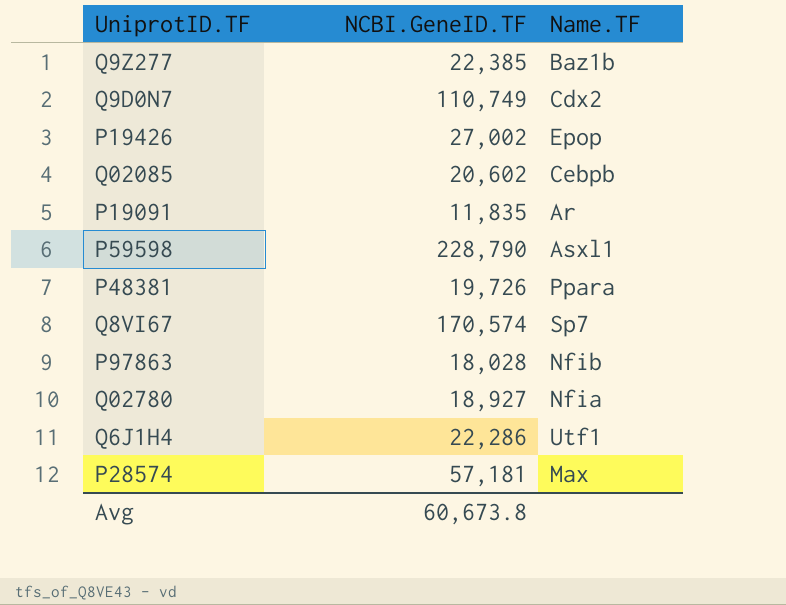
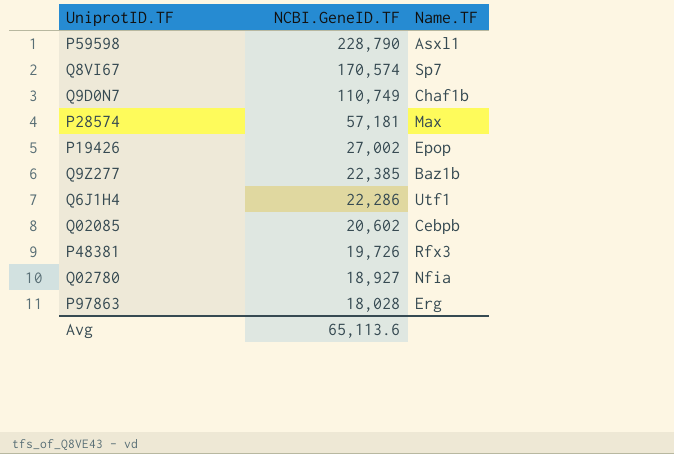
row order: none -> NCBI.GeneID.TF descending
row P19091: 11,835 | Ar -> none
Q9D0N7 | Name.TF: Cdx2 -> Chaf1b
P48381 | Name.TF: Ppara -> Rfx3
P97863 | Name.TF: Nfib -> Erg
Avg | NCBI.GeneID.TF: 60,673.8 -> 65,113.6

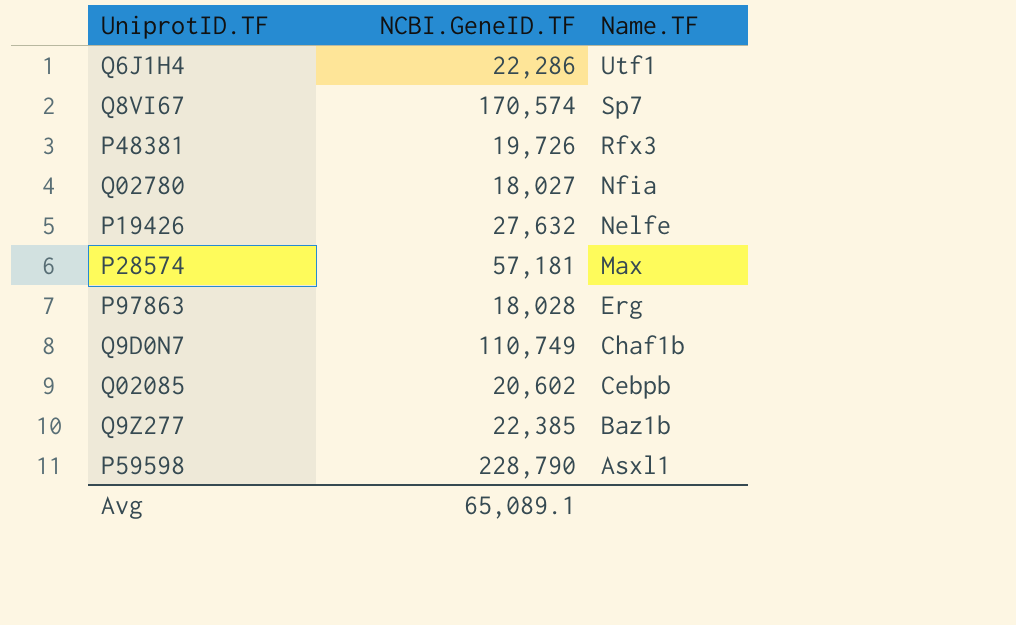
row order: NCBI.GeneID.TF descending -> Name.TF descending
Q02780 | NCBI.GeneID.TF: 18,927 -> 18,027
P19426 | NCBI.GeneID.TF: 27,002 -> 27,632
P19426 | Name.TF: Epop -> Nelfe
Avg | NCBI.GeneID.TF: 65,113.6 -> 65,089.1

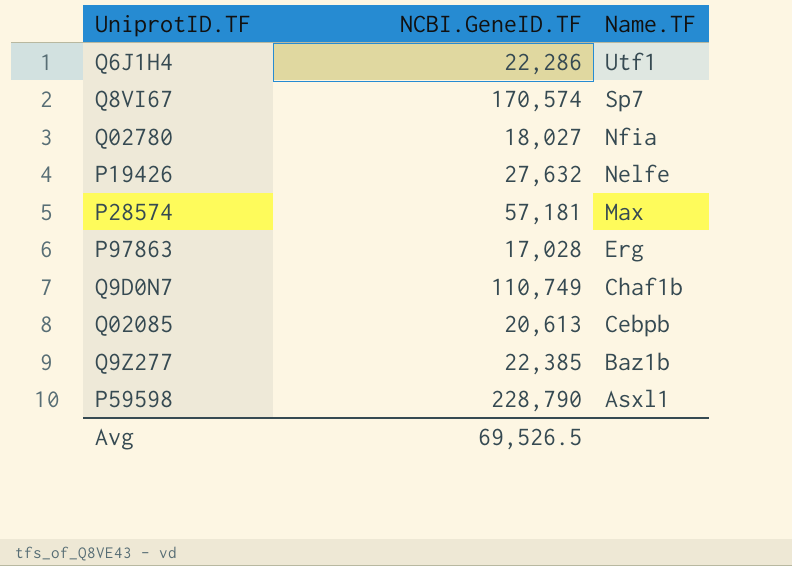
row P48381: 19,726 | Rfx3 -> none
P97863 | NCBI.GeneID.TF: 18,028 -> 17,028
Q02085 | NCBI.GeneID.TF: 20,602 -> 20,613
Avg | NCBI.GeneID.TF: 65,089.1 -> 69,526.5

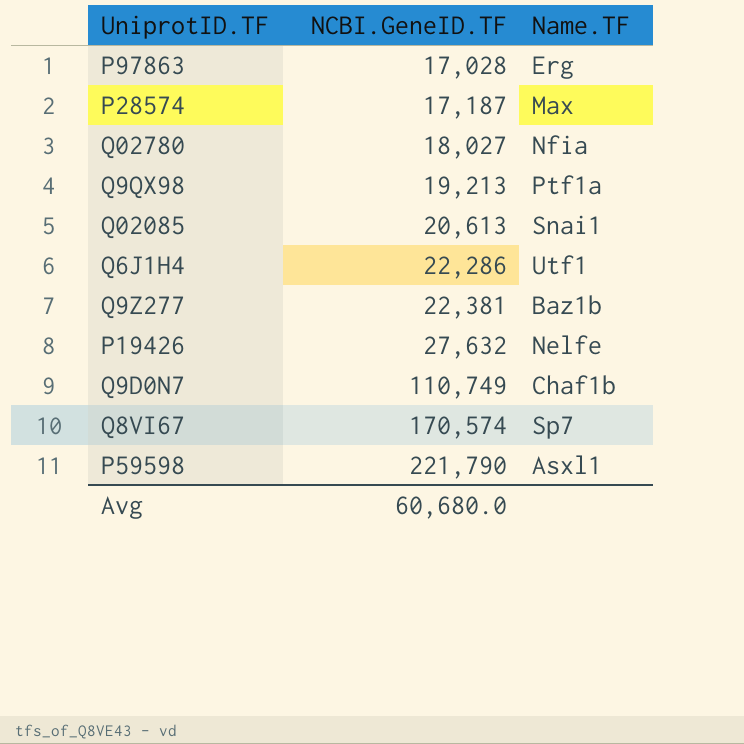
row order: Name.TF descending -> NCBI.GeneID.TF ascending
P28574 | NCBI.GeneID.TF: 57,181 -> 17,187
row Q9QX98: none -> 19,213 | Ptf1a
Q02085 | Name.TF: Cebpb -> Snai1
Q9Z277 | NCBI.GeneID.TF: 22,385 -> 22,381
P59598 | NCBI.GeneID.TF: 228,790 -> 221,790
Avg | NCBI.GeneID.TF: 69,526.5 -> 60,680.0

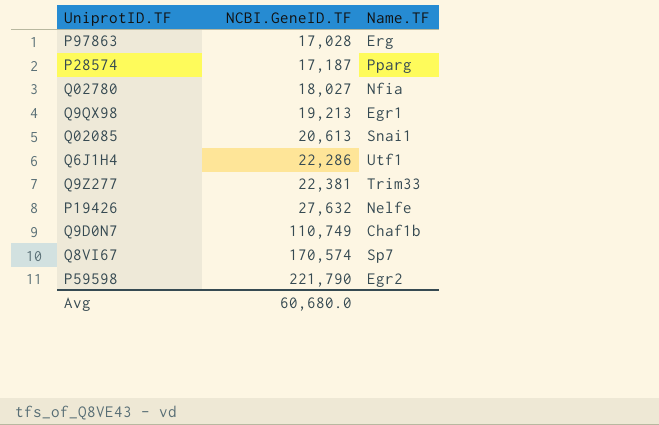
P28574 | Name.TF: Max -> Pparg
Q9QX98 | Name.TF: Ptf1a -> Egr1
Q9Z277 | Name.TF: Baz1b -> Trim33
P59598 | Name.TF: Asxl1 -> Egr2

